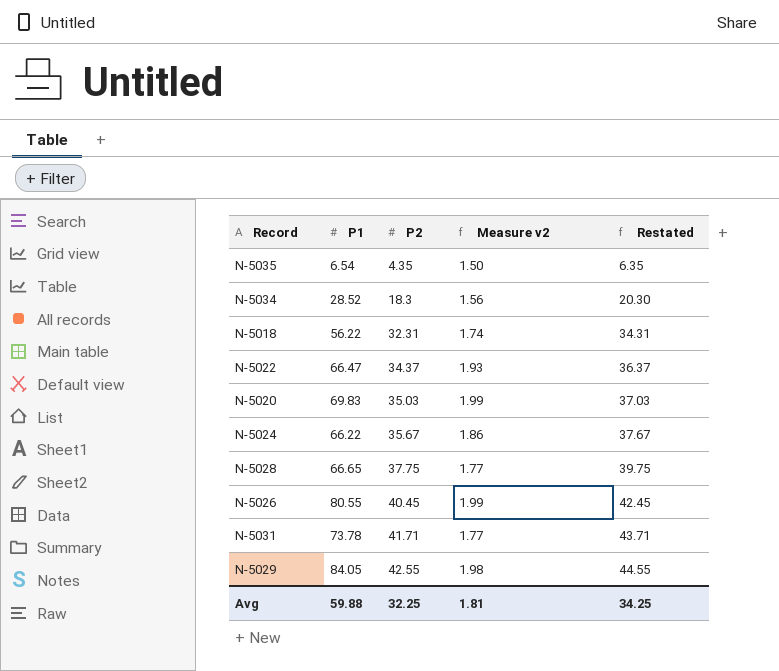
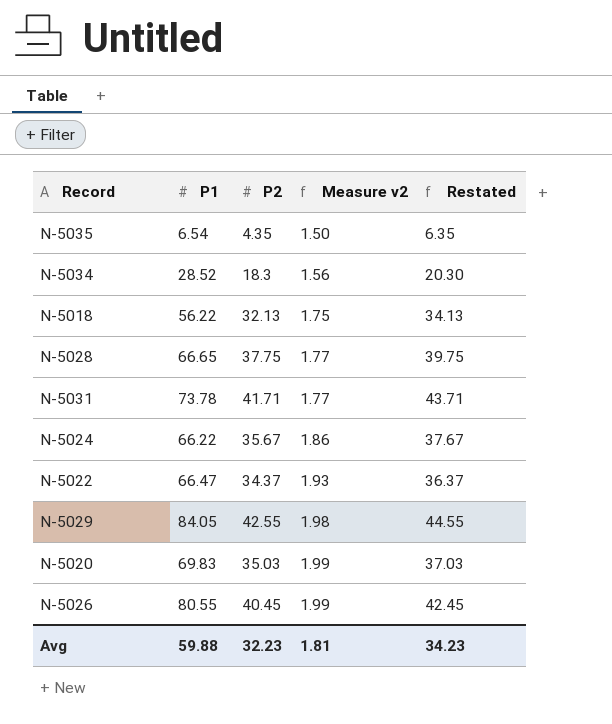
row order: P2 ascending -> Measure v2 ascending
N-5018 | P2: 32.31 -> 32.13
N-5018 | Measure v2: 1.74 -> 1.75
N-5018 | Restated: 34.31 -> 34.13
Avg | P2: 32.25 -> 32.23
Avg | Restated: 34.25 -> 34.23

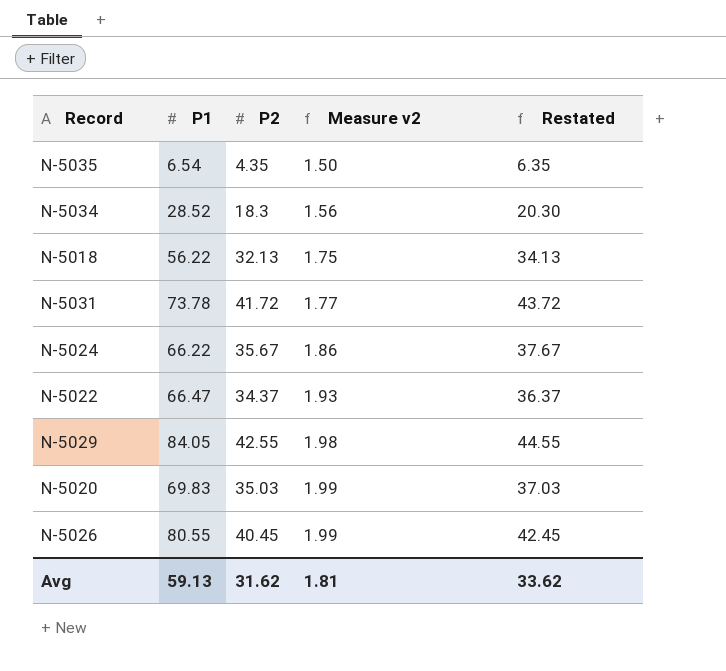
row N-5028: 66.65 | 37.75 | 1.77 | 39.75 -> none
N-5031 | P2: 41.71 -> 41.72
N-5031 | Restated: 43.71 -> 43.72
Avg | P1: 59.88 -> 59.13
Avg | P2: 32.23 -> 31.62
Avg | Restated: 34.23 -> 33.62

